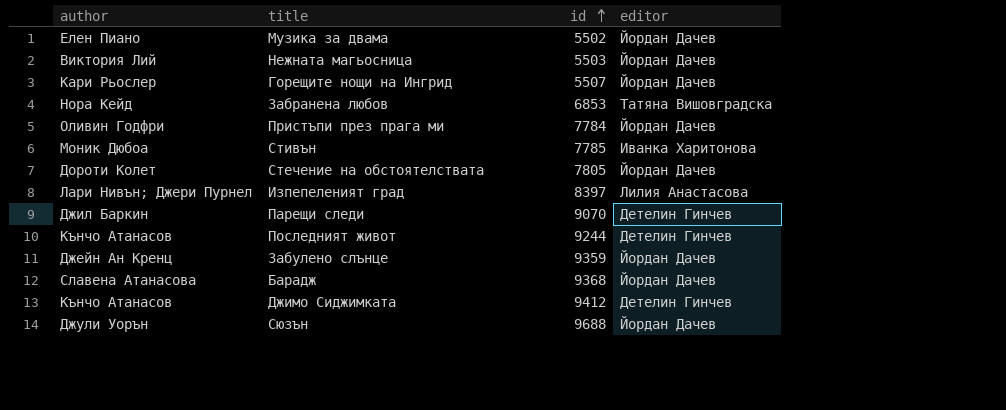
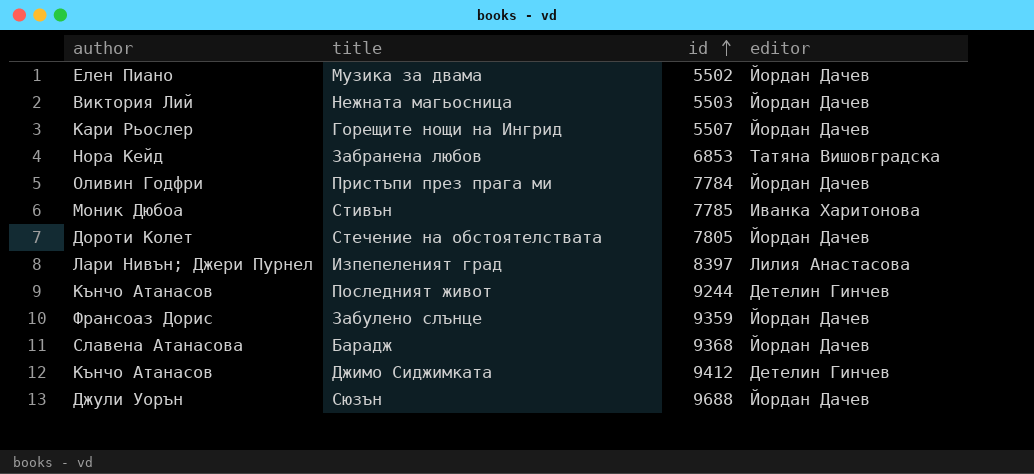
row Парещи следи: Джил Баркин | 9070 | Детелин Гинчев -> none
Забулено слънце | author: Джейн Ан Кренц -> Франсоаз Дорис

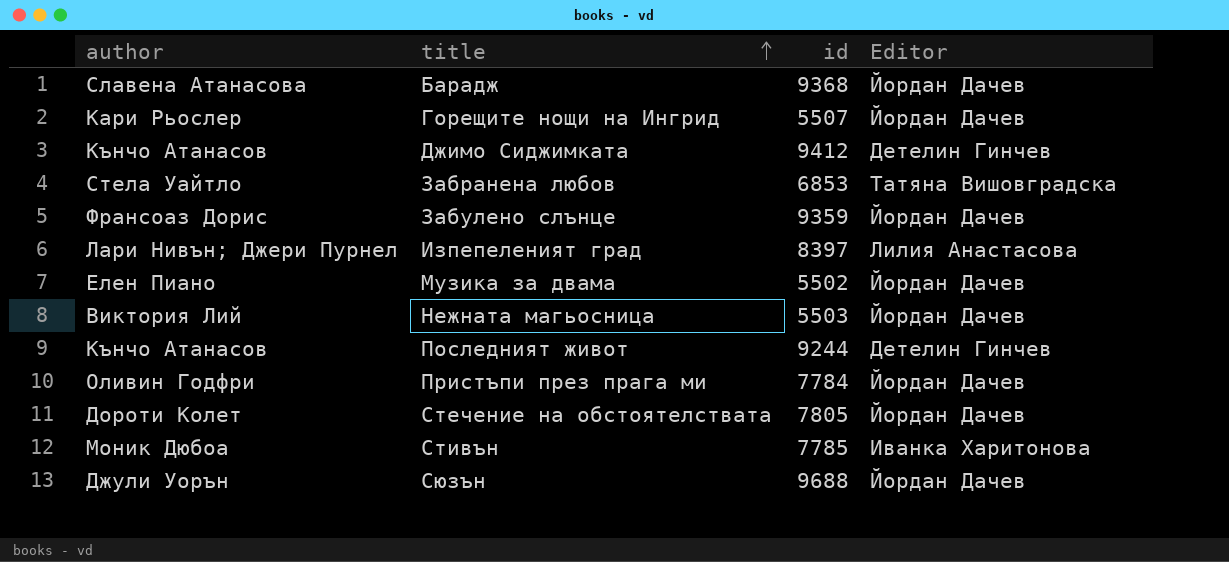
row order: id ascending -> title ascending
column name: editor -> Editor
Забранена любов | author: Нора Кейд -> Стела Уайтло

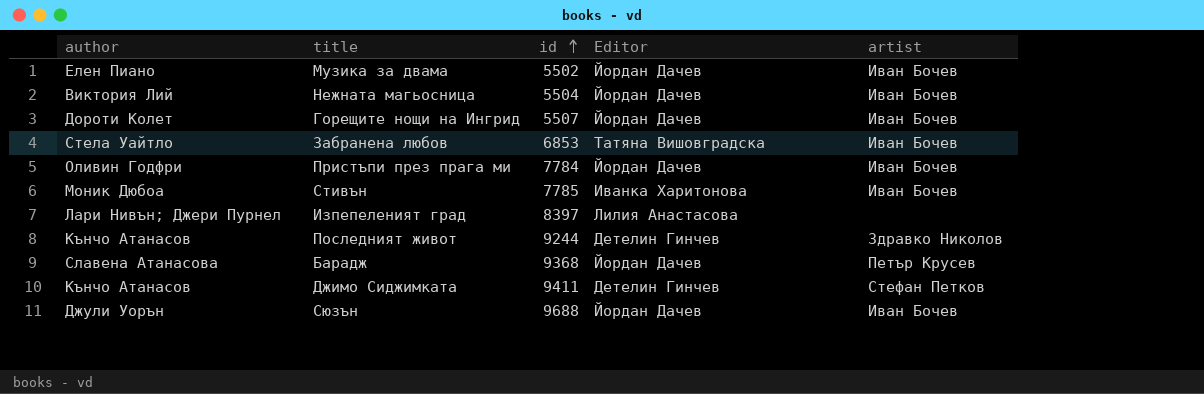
row order: title ascending -> id ascending
column artist | position: none -> 5
row Забулено слънце: Франсоаз Дорис | 9359 | Йордан Дачев -> none
row Стечение на обстоятелствата: Дороти Колет | 7805 | Йордан Дачев -> none
Нежната магьосница | id: 5503 -> 5504
Горещите нощи на Ингрид | author: Кари Рьослер -> Дороти Колет
Джимо Сиджимката | id: 9412 -> 9411

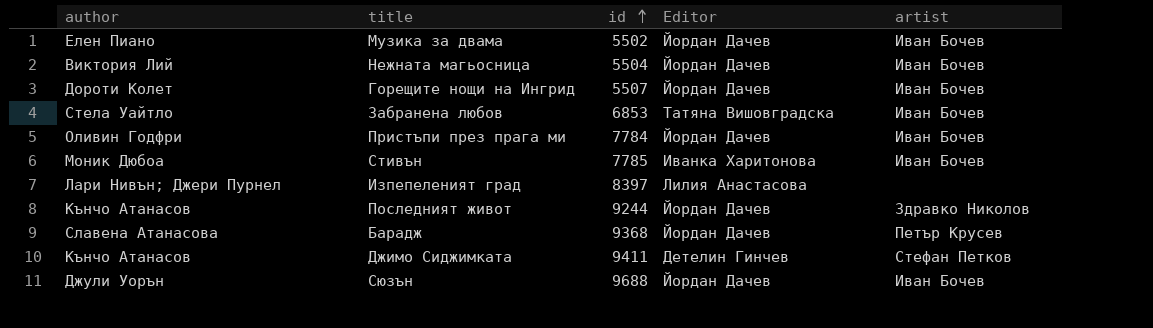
Последният живот | Editor: Детелин Гинчев -> Йордан Дачев

